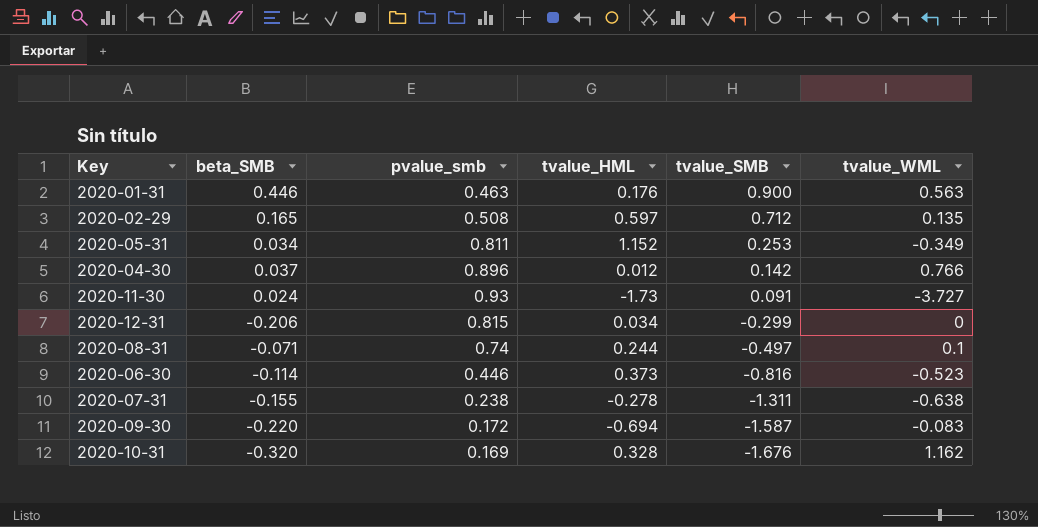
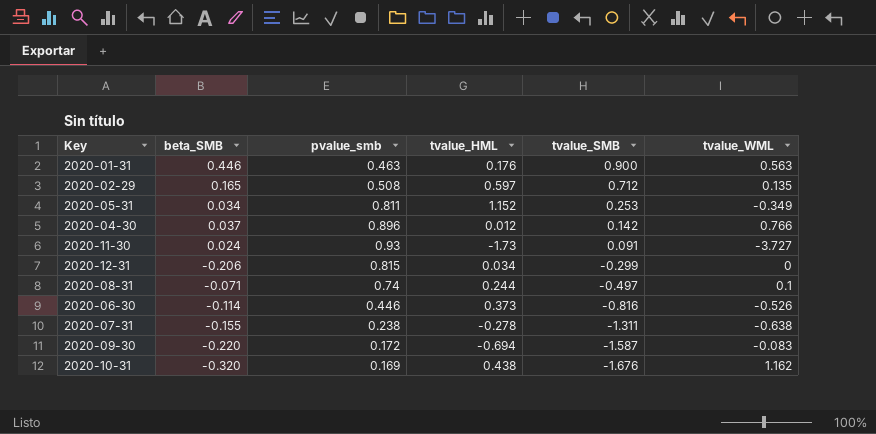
2020-06-30 | tvalue_WML: -0.523 -> -0.526
2020-10-31 | tvalue_HML: 0.328 -> 0.438

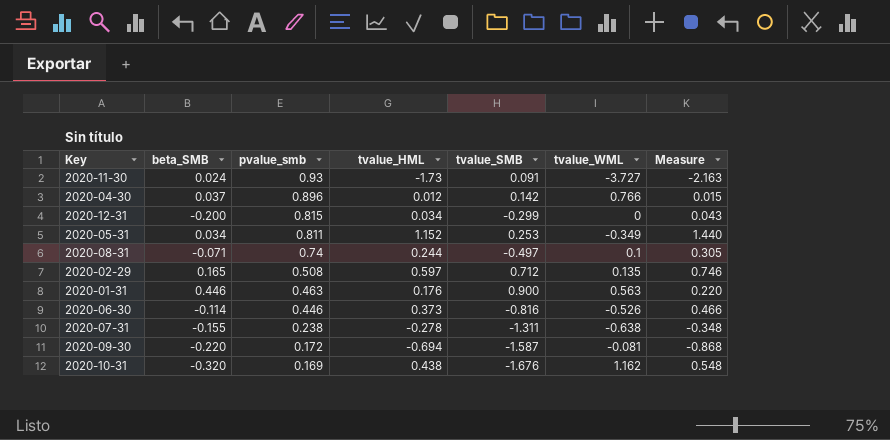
row order: tvalue_SMB descending -> pvalue_smb descending
column Measure | formula: none -> [tvalue_HML] * 1.25
2020-12-31 | beta_SMB: -0.206 -> -0.200
2020-09-30 | tvalue_WML: -0.083 -> -0.081

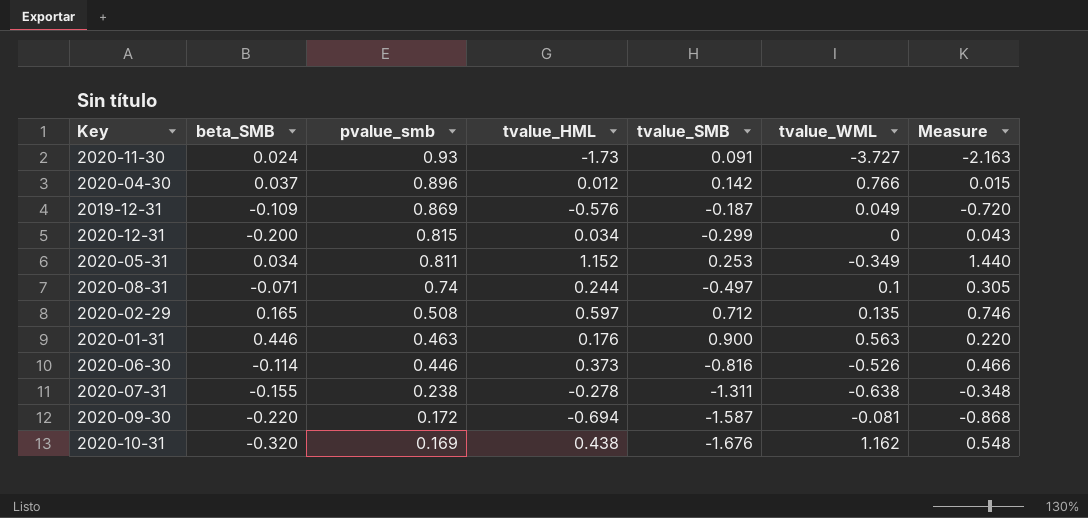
row 2019-12-31: none -> -0.109 | 0.869 | -0.576 | -0.187 | 0.049 | -0.720

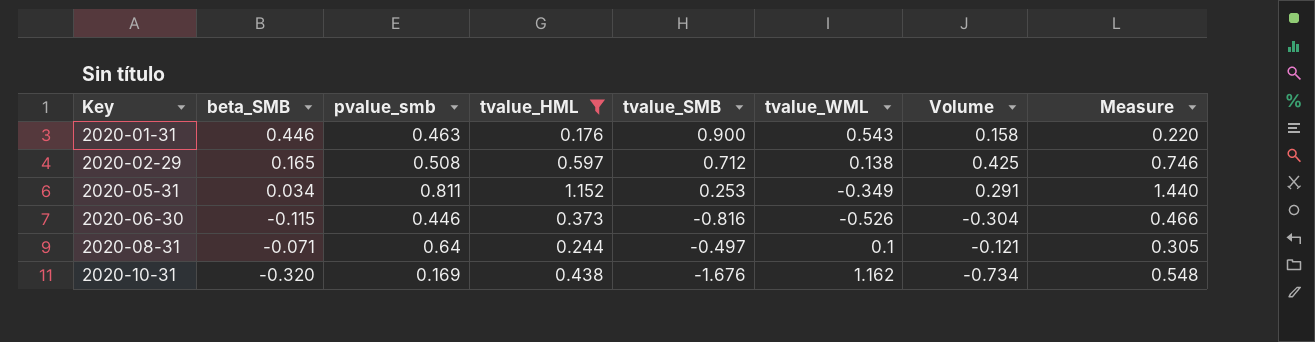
filter: none -> tvalue_HML >= 0.176
row order: pvalue_smb descending -> Key ascending
column Volume | formula: none -> [tvalue_HML] * [tvalue_SMB]
2020-01-31 | tvalue_WML: 0.563 -> 0.543
2020-02-29 | tvalue_WML: 0.135 -> 0.138
2020-06-30 | beta_SMB: -0.114 -> -0.115
2020-08-31 | pvalue_smb: 0.74 -> 0.64

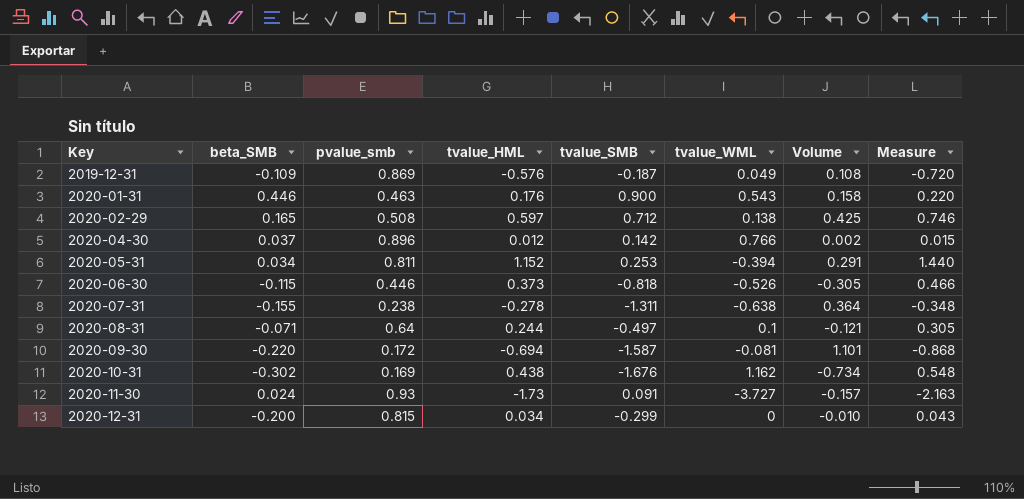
filter: tvalue_HML >= 0.176 -> none
2020-05-31 | tvalue_WML: -0.349 -> -0.394
2020-06-30 | tvalue_SMB: -0.816 -> -0.818
2020-06-30 | Volume: -0.304 -> -0.305
2020-10-31 | beta_SMB: -0.320 -> -0.302

